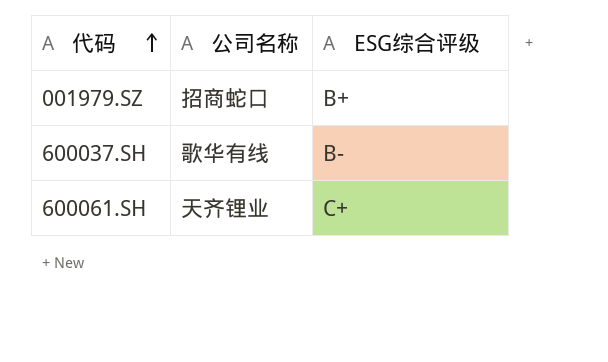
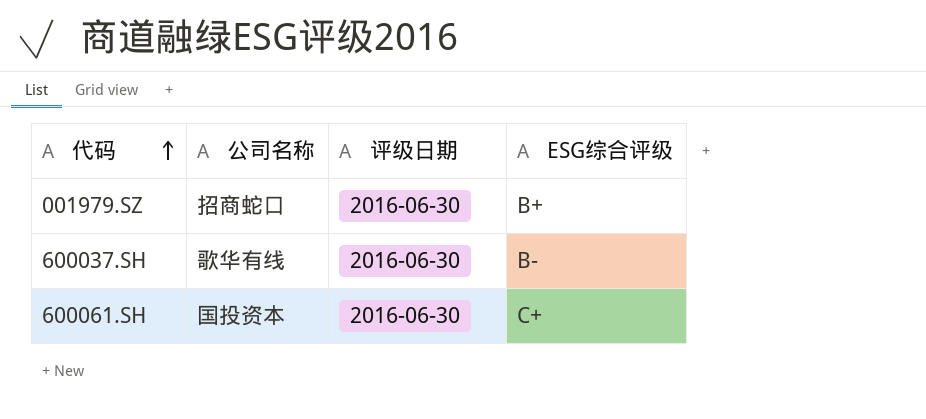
column 评级日期 | position: none -> 3
600061.SH | 公司名称: 天齐锂业 -> 国投资本

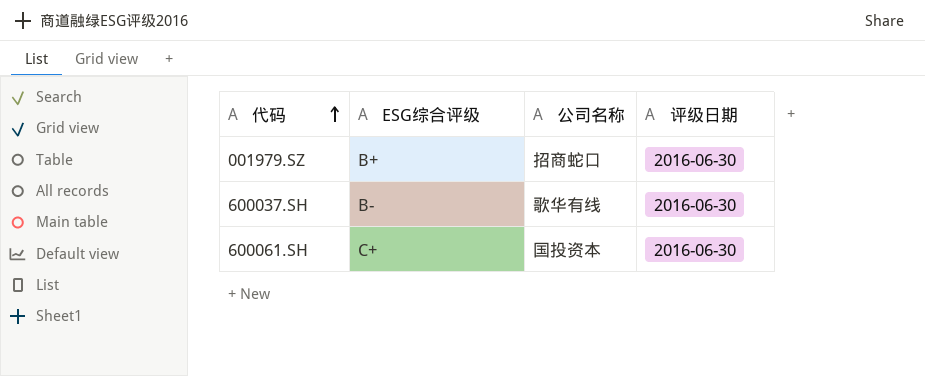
column ESG综合评级 | position: 4 -> 2

